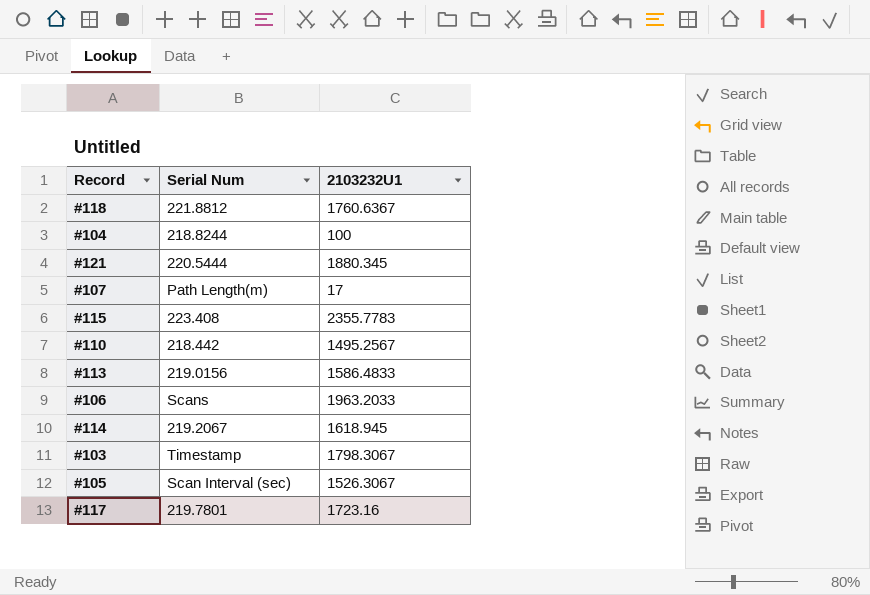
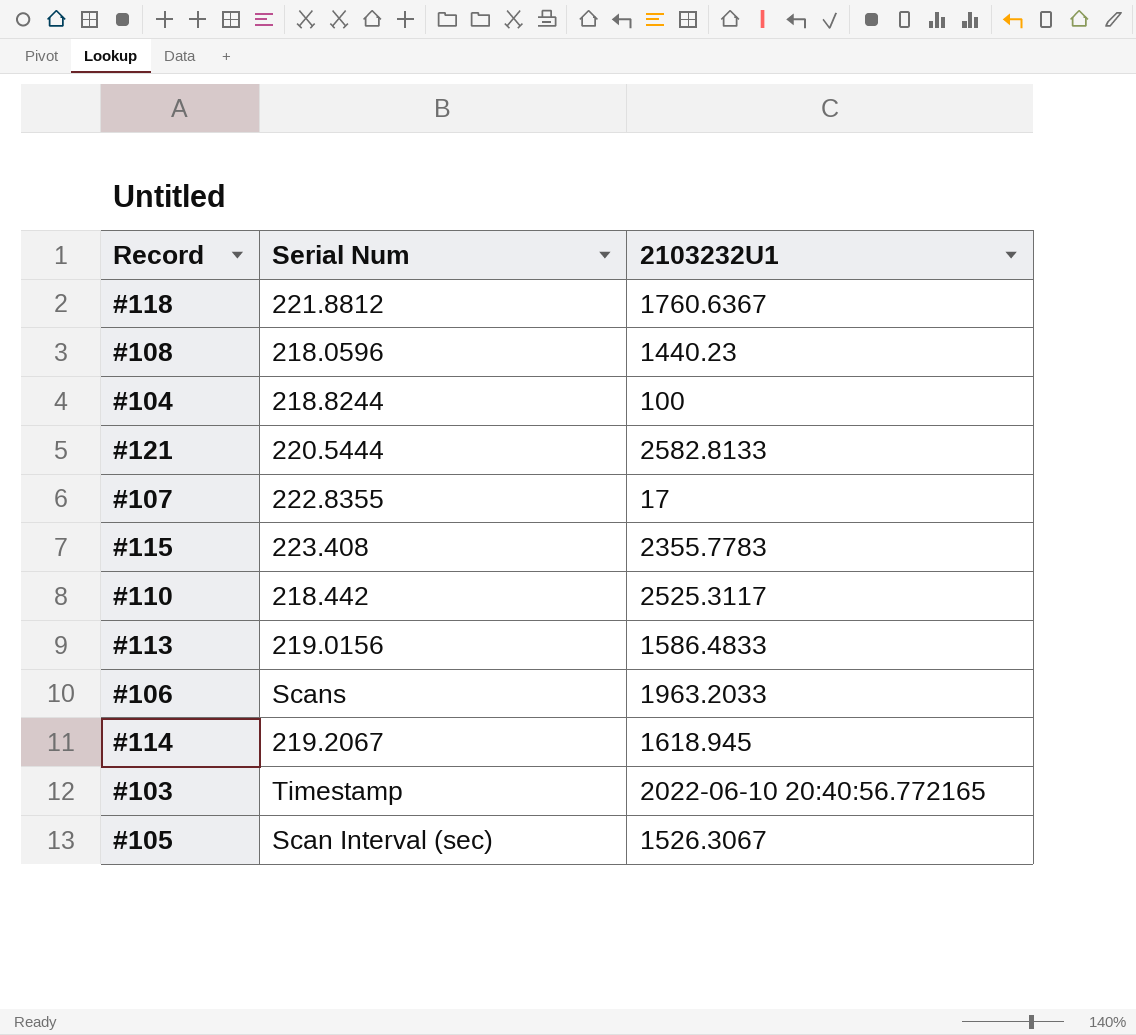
row #117: 219.7801 | 1723.16 -> none
row #108: none -> 218.0596 | 1440.23
#121 | 2103232U1: 1880.345 -> 2582.8133
#107 | Serial Num: Path Length(m) -> 222.8355
#110 | 2103232U1: 1495.2567 -> 2525.3117
#103 | 2103232U1: 1798.3067 -> 2022-06-10 20:40:56.772165

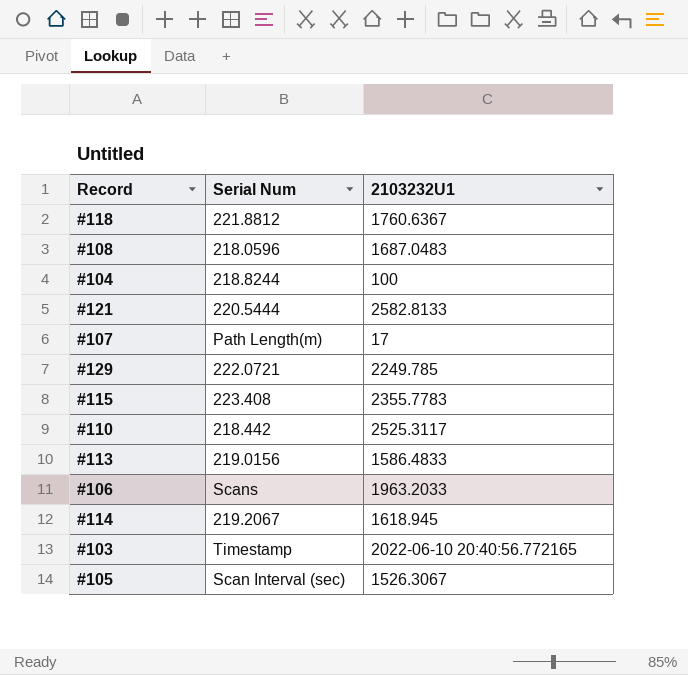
#108 | 2103232U1: 1440.23 -> 1687.0483
#107 | Serial Num: 222.8355 -> Path Length(m)
row #129: none -> 222.0721 | 2249.785

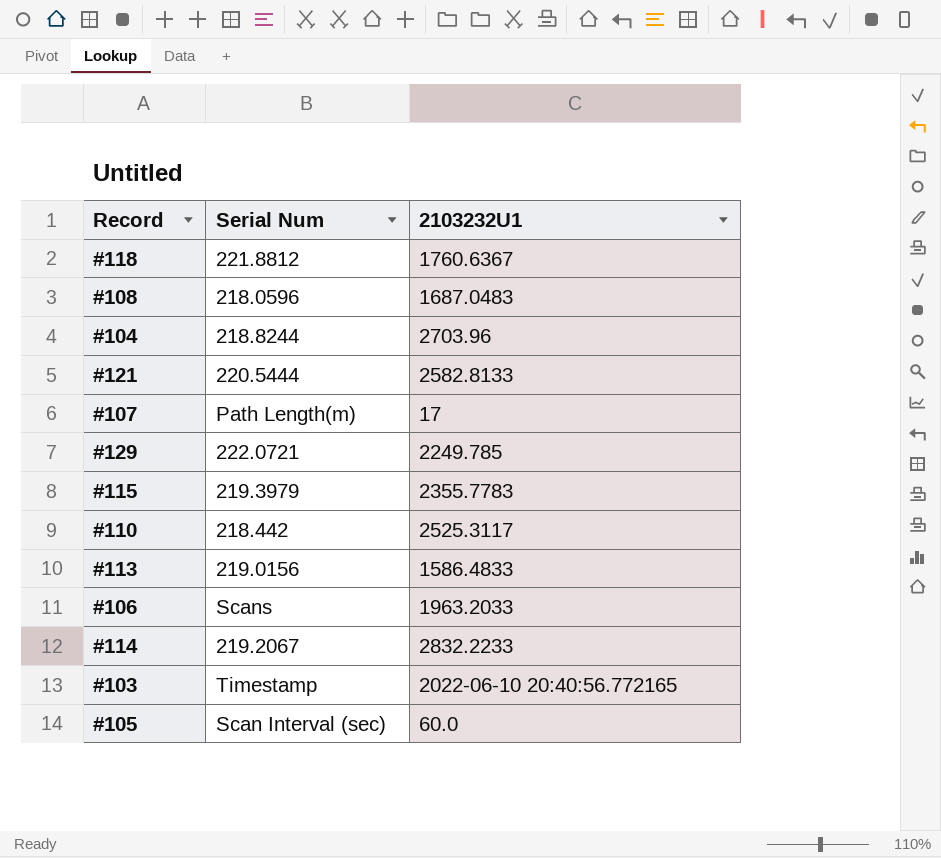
#104 | 2103232U1: 100 -> 2703.96
#115 | Serial Num: 223.408 -> 219.3979
#114 | 2103232U1: 1618.945 -> 2832.2233
#105 | 2103232U1: 1526.3067 -> 60.0

